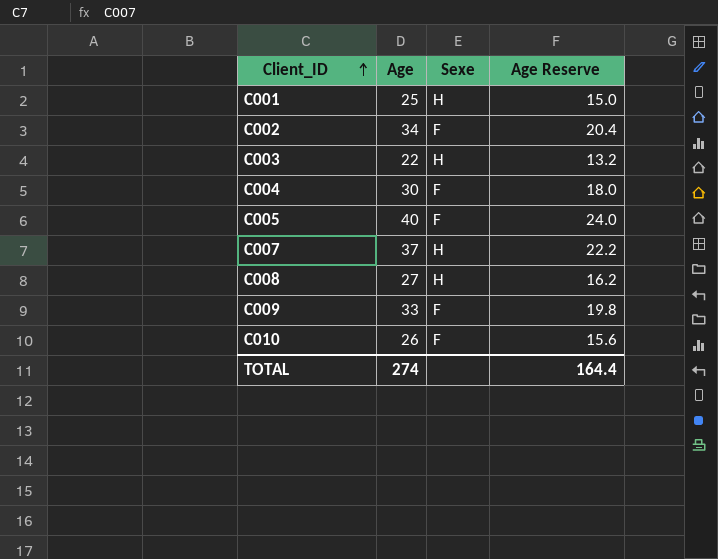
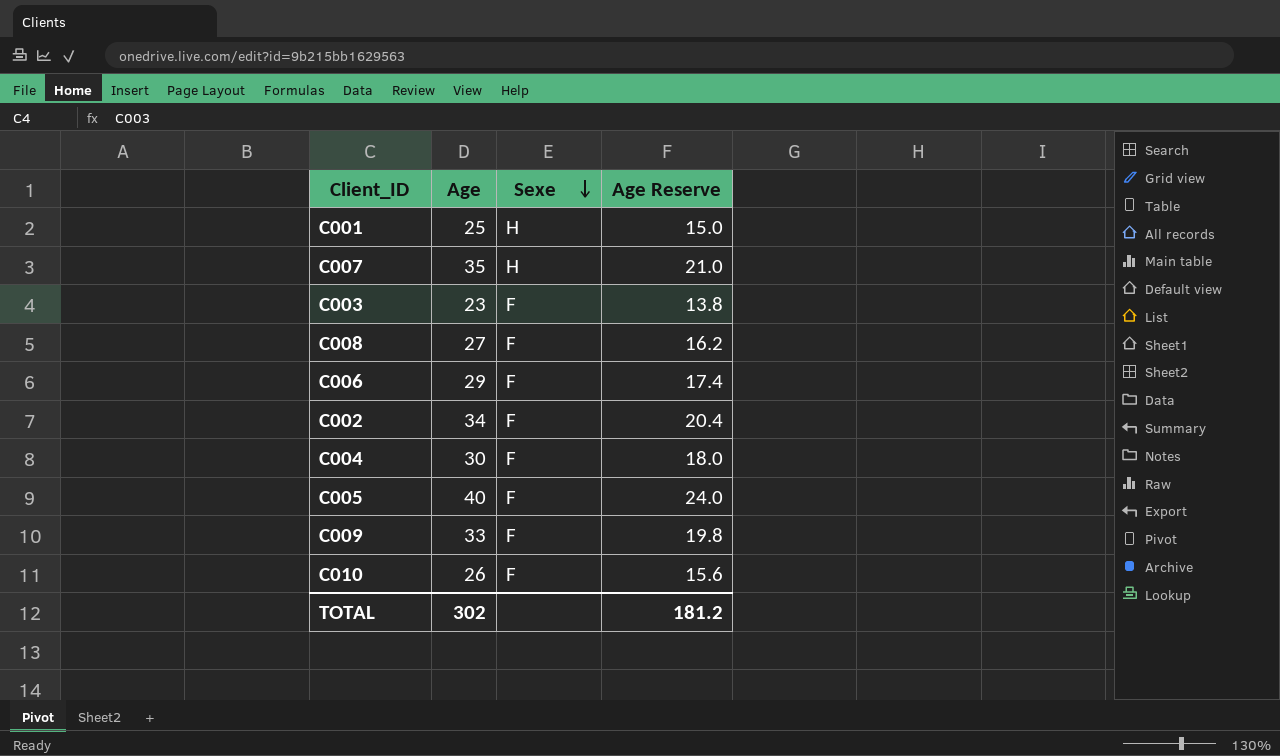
row order: Client_ID ascending -> Sexe descending
C007 | Age: 37 -> 35
C007 | Age Reserve: 22.2 -> 21.0
C003 | Age: 22 -> 23
C003 | Sexe: H -> F
C003 | Age Reserve: 13.2 -> 13.8
C008 | Sexe: H -> F
row C006: none -> 29 | F | 17.4
TOTAL | Age: 274 -> 302
TOTAL | Age Reserve: 164.4 -> 181.2

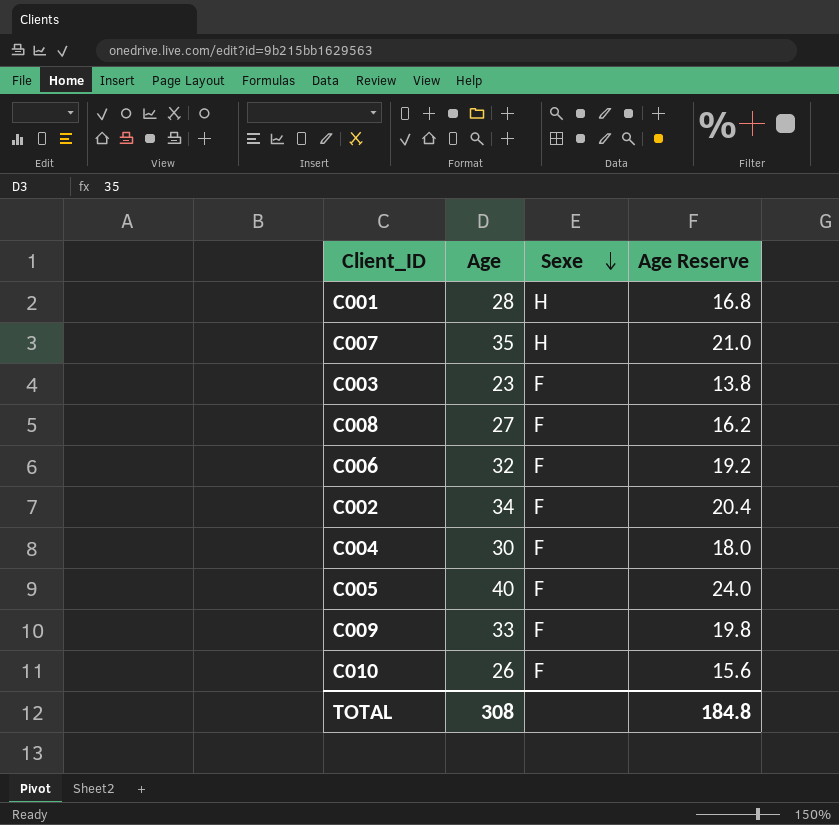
C001 | Age: 25 -> 28
C001 | Age Reserve: 15.0 -> 16.8
C006 | Age: 29 -> 32
C006 | Age Reserve: 17.4 -> 19.2
TOTAL | Age: 302 -> 308
TOTAL | Age Reserve: 181.2 -> 184.8

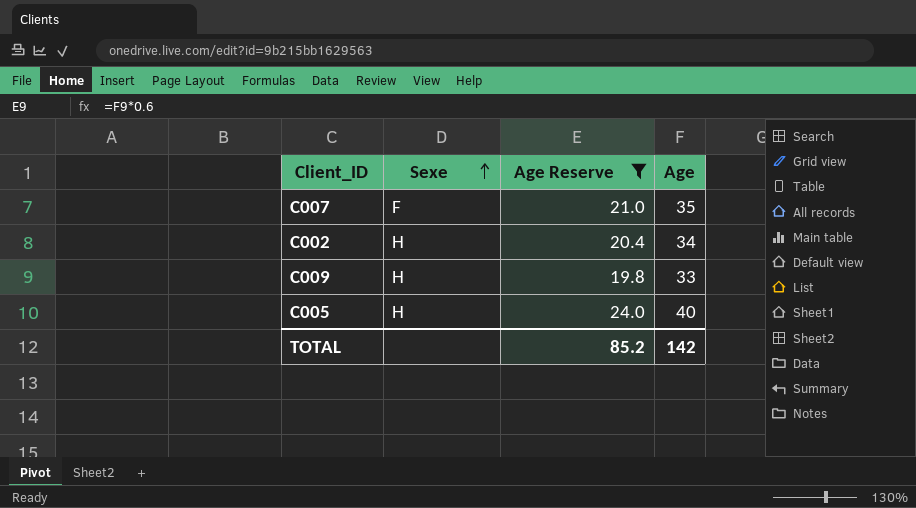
filter: none -> Age Reserve >= 19.8
row order: Sexe descending -> Sexe ascending
column Age | position: 2 -> 4
C007 | Sexe: H -> F
C002 | Sexe: F -> H
C009 | Sexe: F -> H
C005 | Sexe: F -> H
TOTAL | Age Reserve: 184.8 -> 85.2
TOTAL | Age: 308 -> 142

